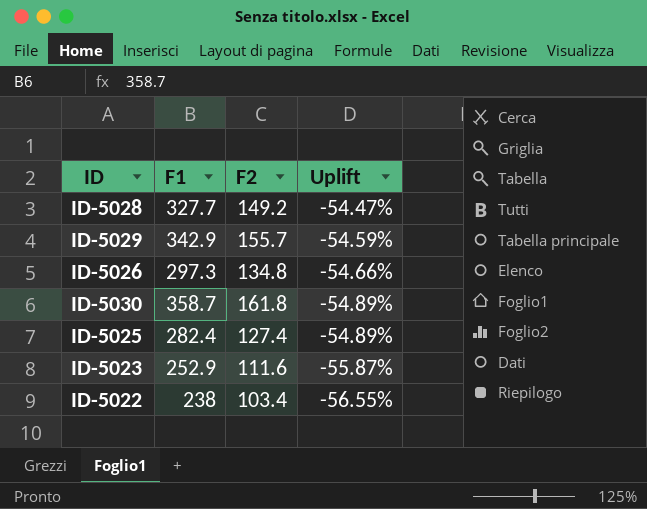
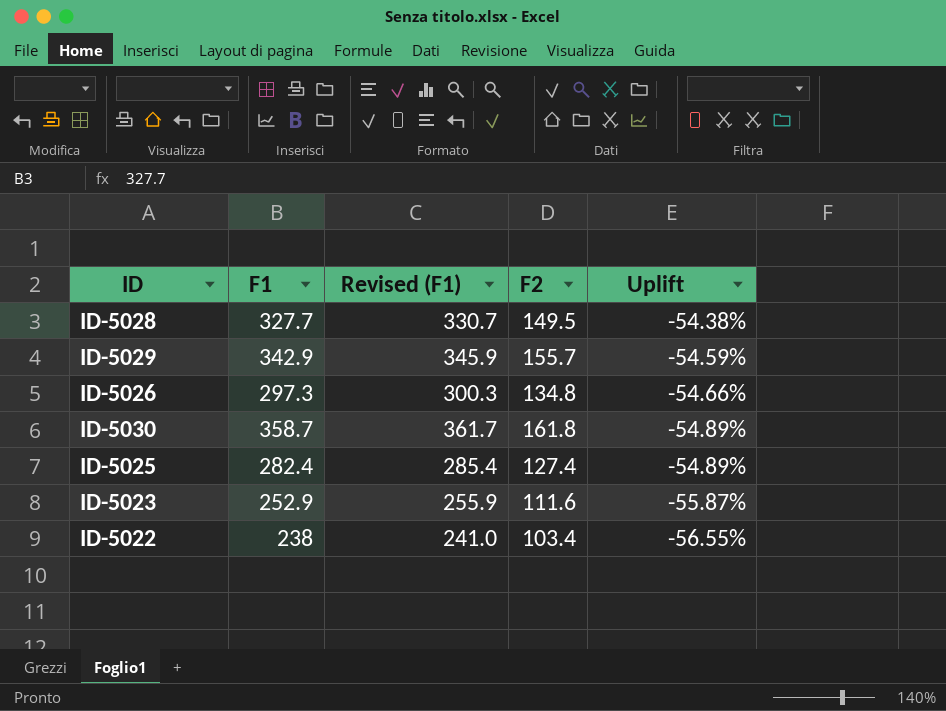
column Revised (F1) | formula: none -> [F1] + 3
ID-5028 | F2: 149.2 -> 149.5
ID-5028 | Uplift: -54.47% -> -54.38%

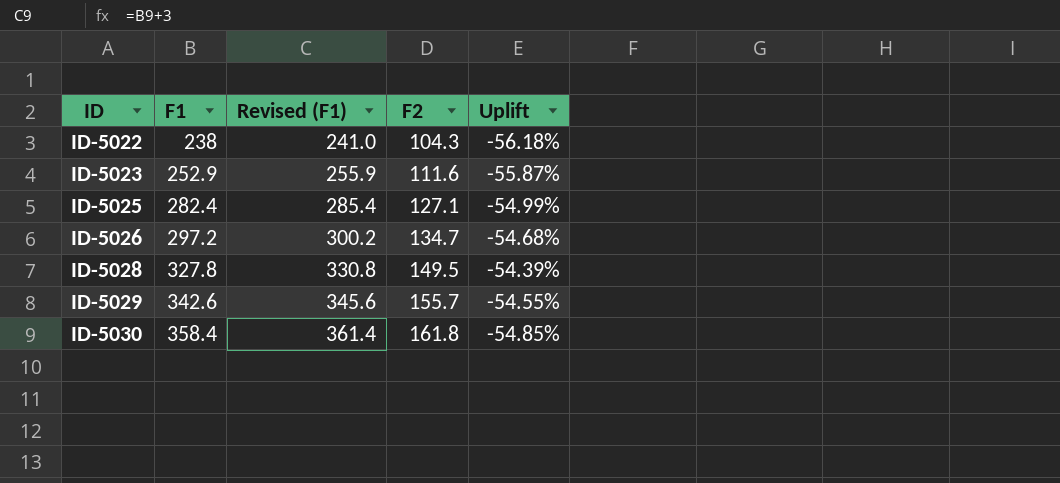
row order: Uplift descending -> ID ascending
ID-5022 | F2: 103.4 -> 104.3
ID-5022 | Uplift: -56.55% -> -56.18%
ID-5025 | F2: 127.4 -> 127.1
ID-5025 | Uplift: -54.89% -> -54.99%
ID-5026 | F1: 297.3 -> 297.2
ID-5026 | Revised (F1): 300.3 -> 300.2
ID-5026 | F2: 134.8 -> 134.7
ID-5026 | Uplift: -54.66% -> -54.68%
ID-5028 | F1: 327.7 -> 327.8
ID-5028 | Revised (F1): 330.7 -> 330.8
ID-5028 | Uplift: -54.38% -> -54.39%
ID-5029 | F1: 342.9 -> 342.6
ID-5029 | Revised (F1): 345.9 -> 345.6
ID-5029 | Uplift: -54.59% -> -54.55%
ID-5030 | F1: 358.7 -> 358.4
ID-5030 | Revised (F1): 361.7 -> 361.4
ID-5030 | Uplift: -54.89% -> -54.85%

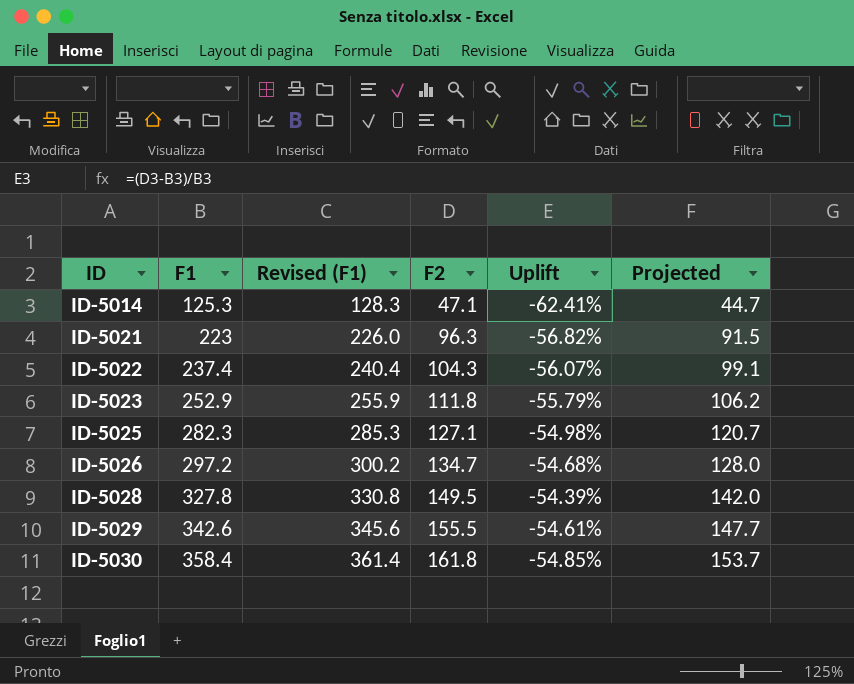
column Projected | formula: none -> [F2] * 0.95
row ID-5014: none -> 125.3 | 128.3 | 47.1 | -62.41% | 44.7
row ID-5021: none -> 223 | 226.0 | 96.3 | -56.82% | 91.5
ID-5022 | F1: 238 -> 237.4
ID-5022 | Revised (F1): 241.0 -> 240.4
ID-5022 | Uplift: -56.18% -> -56.07%
ID-5023 | F2: 111.6 -> 111.8
ID-5023 | Uplift: -55.87% -> -55.79%
ID-5025 | F1: 282.4 -> 282.3
ID-5025 | Revised (F1): 285.4 -> 285.3
ID-5025 | Uplift: -54.99% -> -54.98%
ID-5029 | F2: 155.7 -> 155.5
ID-5029 | Uplift: -54.55% -> -54.61%

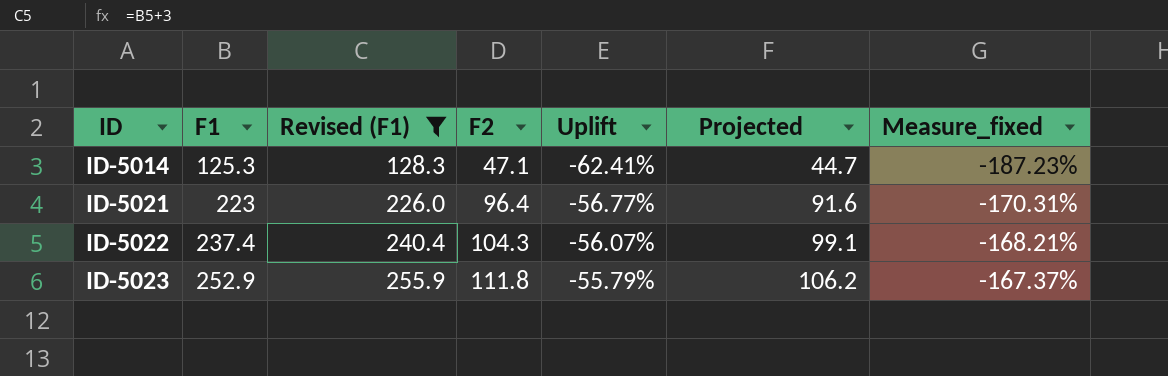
filter: none -> Revised (F1) <= 255.9
column Measure_fixed | formula: none -> [Uplift] * 3
ID-5021 | F2: 96.3 -> 96.4
ID-5021 | Uplift: -56.82% -> -56.77%
ID-5021 | Projected: 91.5 -> 91.6

